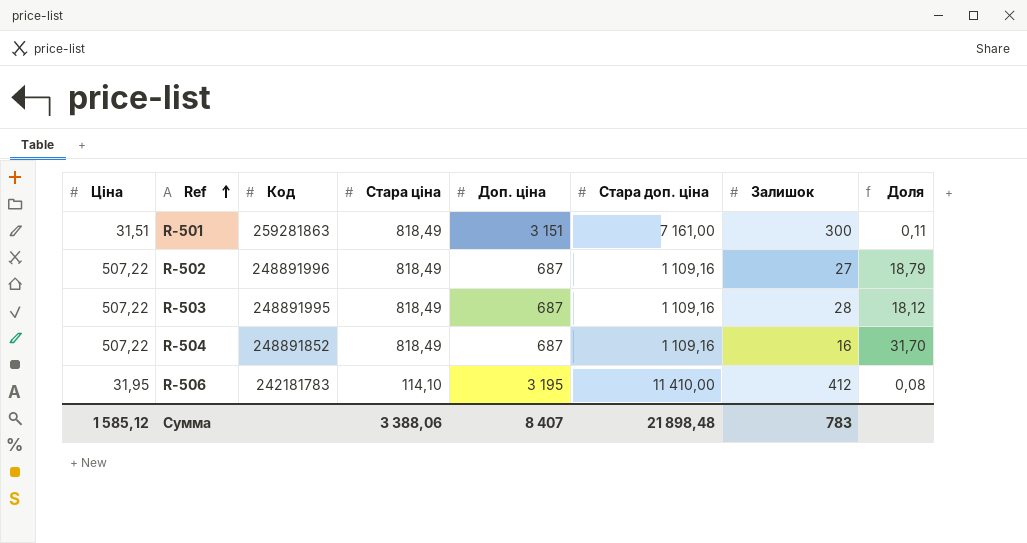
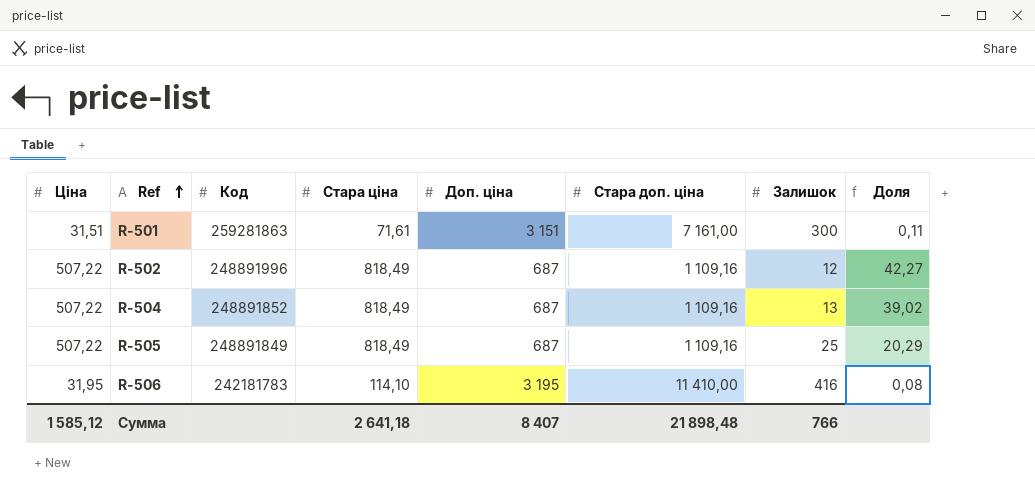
row R-503: 507,22 | 248891995 | 818,49 | 687 | 1 109,16 | 28 | 18,12 -> none
R-501 | Стара ціна: 818,49 -> 71,61
R-502 | Залишок: 27 -> 12
R-502 | Доля: 18,79 -> 42,27
R-504 | Залишок: 16 -> 13
R-504 | Доля: 31,70 -> 39,02
row R-505: none -> 507,22 | 248891849 | 818,49 | 687 | 1 109,16 | 25 | 20,29
R-506 | Залишок: 412 -> 416
Сумма | Стара ціна: 3 388,06 -> 2 641,18
Сумма | Залишок: 783 -> 766

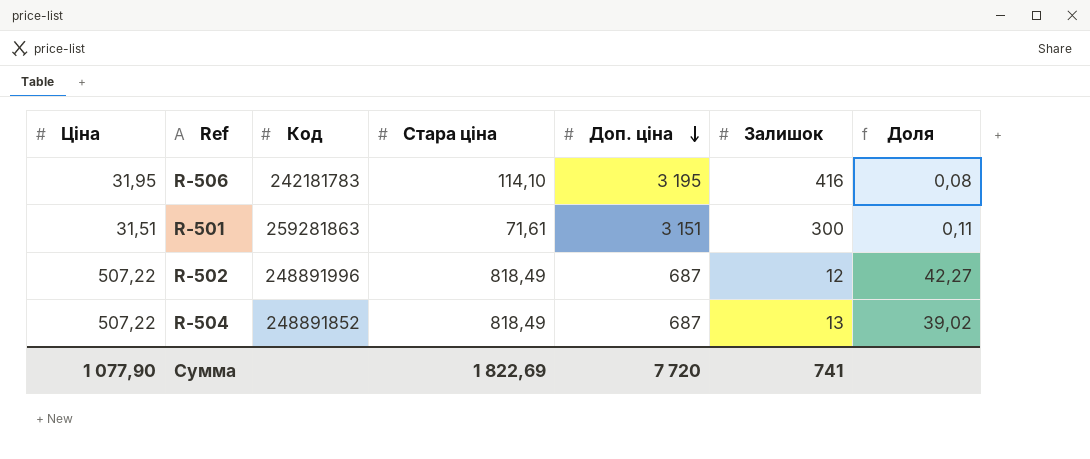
row order: Ref ascending -> Доп. ціна descending
column Стара доп. ціна | position: 6 -> none
row R-505: 507,22 | 248891849 | 818,49 | 687 | 1 109,16 | 25 | 20,29 -> none
Сумма | Ціна: 1 585,12 -> 1 077,90
Сумма | Стара ціна: 2 641,18 -> 1 822,69
Сумма | Доп. ціна: 8 407 -> 7 720
Сумма | Залишок: 766 -> 741

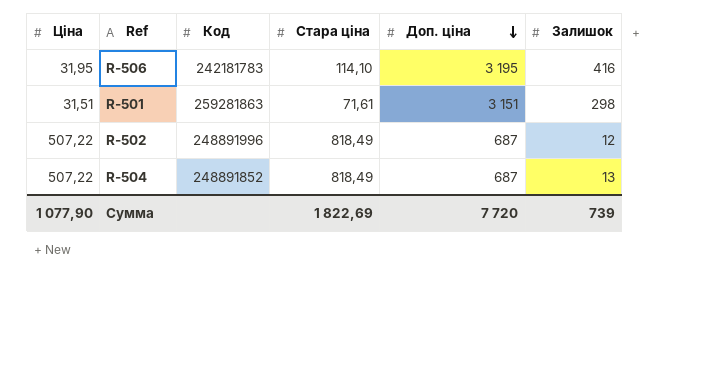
column Доля | formula: [Ціна] / [Залишок] -> none
R-501 | Залишок: 300 -> 298
Сумма | Залишок: 741 -> 739

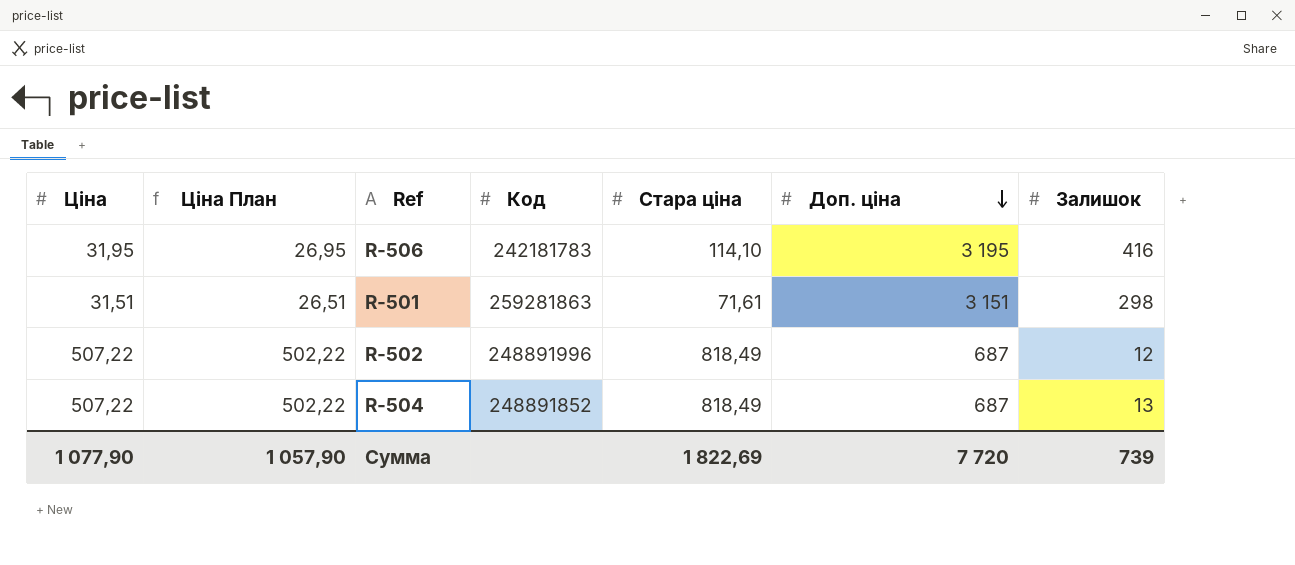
column Ціна План | formula: none -> [Ціна] - 5

